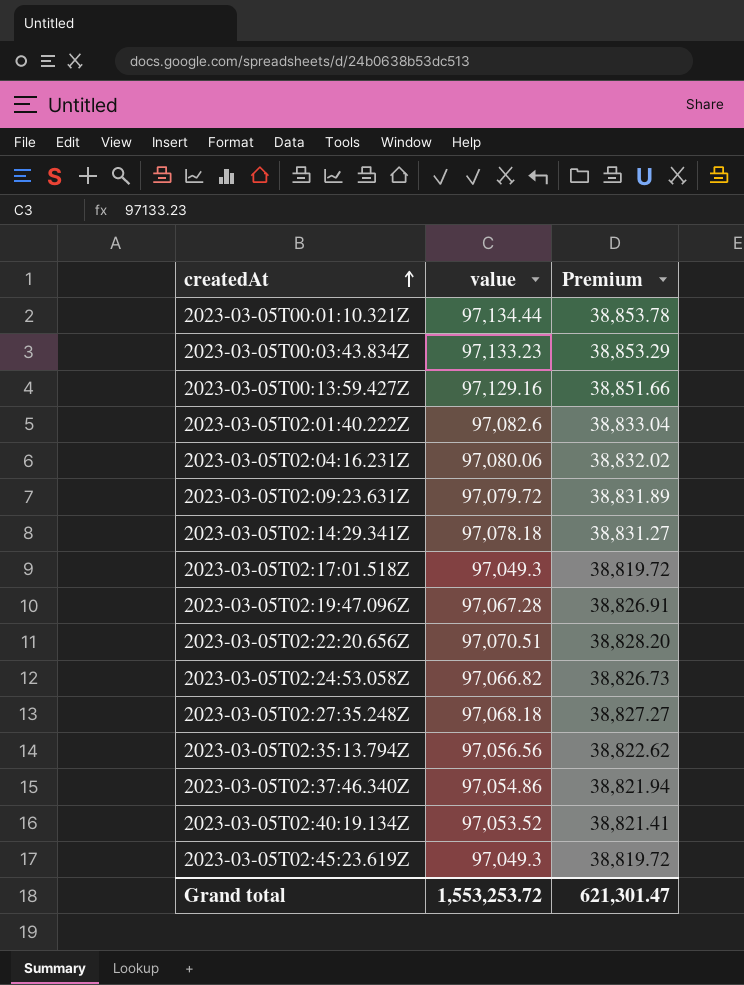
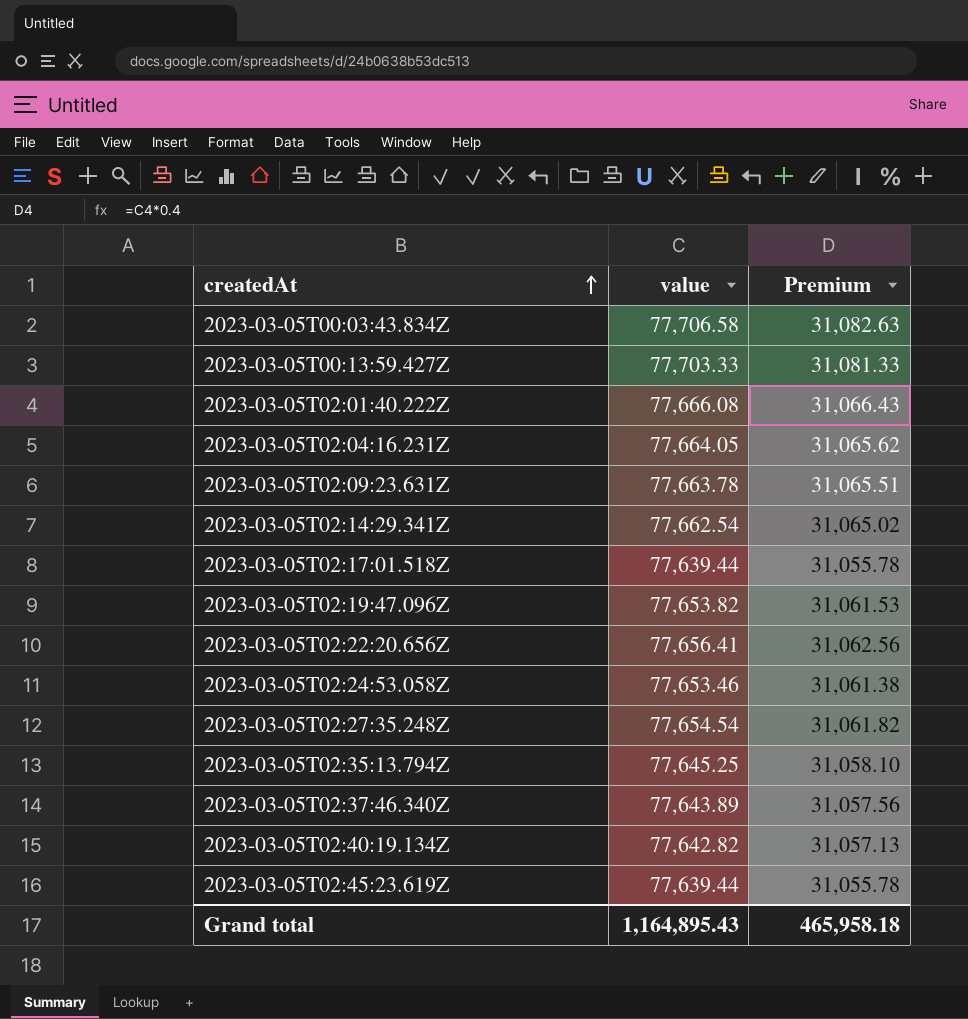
row 2023-03-05T00:01:10.321Z: 97,134.44 | 38,853.78 -> none
2023-03-05T00:03:43.834Z | value: 97,133.23 -> 77,706.58
2023-03-05T00:03:43.834Z | Premium: 38,853.29 -> 31,082.63
2023-03-05T00:13:59.427Z | value: 97,129.16 -> 77,703.33
2023-03-05T00:13:59.427Z | Premium: 38,851.66 -> 31,081.33
2023-03-05T02:01:40.222Z | value: 97,082.6 -> 77,666.08
2023-03-05T02:01:40.222Z | Premium: 38,833.04 -> 31,066.43
2023-03-05T02:04:16.231Z | value: 97,080.06 -> 77,664.05
2023-03-05T02:04:16.231Z | Premium: 38,832.02 -> 31,065.62
2023-03-05T02:09:23.631Z | value: 97,079.72 -> 77,663.78
2023-03-05T02:09:23.631Z | Premium: 38,831.89 -> 31,065.51
2023-03-05T02:14:29.341Z | value: 97,078.18 -> 77,662.54
2023-03-05T02:14:29.341Z | Premium: 38,831.27 -> 31,065.02
2023-03-05T02:17:01.518Z | value: 97,049.3 -> 77,639.44
2023-03-05T02:17:01.518Z | Premium: 38,819.72 -> 31,055.78
2023-03-05T02:19:47.096Z | value: 97,067.28 -> 77,653.82
2023-03-05T02:19:47.096Z | Premium: 38,826.91 -> 31,061.53
2023-03-05T02:22:20.656Z | value: 97,070.51 -> 77,656.41
2023-03-05T02:22:20.656Z | Premium: 38,828.20 -> 31,062.56
2023-03-05T02:24:53.058Z | value: 97,066.82 -> 77,653.46
2023-03-05T02:24:53.058Z | Premium: 38,826.73 -> 31,061.38
2023-03-05T02:27:35.248Z | value: 97,068.18 -> 77,654.54
2023-03-05T02:27:35.248Z | Premium: 38,827.27 -> 31,061.82
2023-03-05T02:35:13.794Z | value: 97,056.56 -> 77,645.25
2023-03-05T02:35:13.794Z | Premium: 38,822.62 -> 31,058.10
2023-03-05T02:37:46.340Z | value: 97,054.86 -> 77,643.89
2023-03-05T02:37:46.340Z | Premium: 38,821.94 -> 31,057.56
2023-03-05T02:40:19.134Z | value: 97,053.52 -> 77,642.82
2023-03-05T02:40:19.134Z | Premium: 38,821.41 -> 31,057.13
2023-03-05T02:45:23.619Z | value: 97,049.3 -> 77,639.44
2023-03-05T02:45:23.619Z | Premium: 38,819.72 -> 31,055.78
Grand total | value: 1,553,253.72 -> 1,164,895.43
Grand total | Premium: 621,301.47 -> 465,958.18

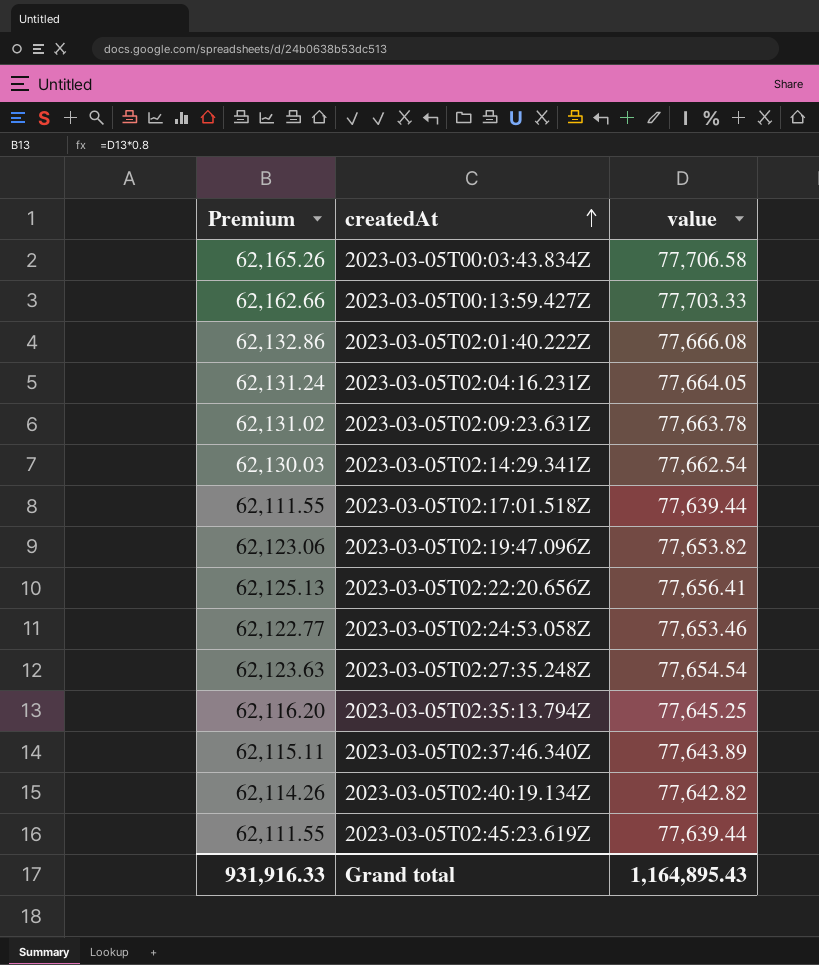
column Premium | formula: [value] * 0.4 -> [value] * 0.8
column Premium | position: 3 -> 1
Grand total | Premium: 465,958.18 -> 931,916.33

